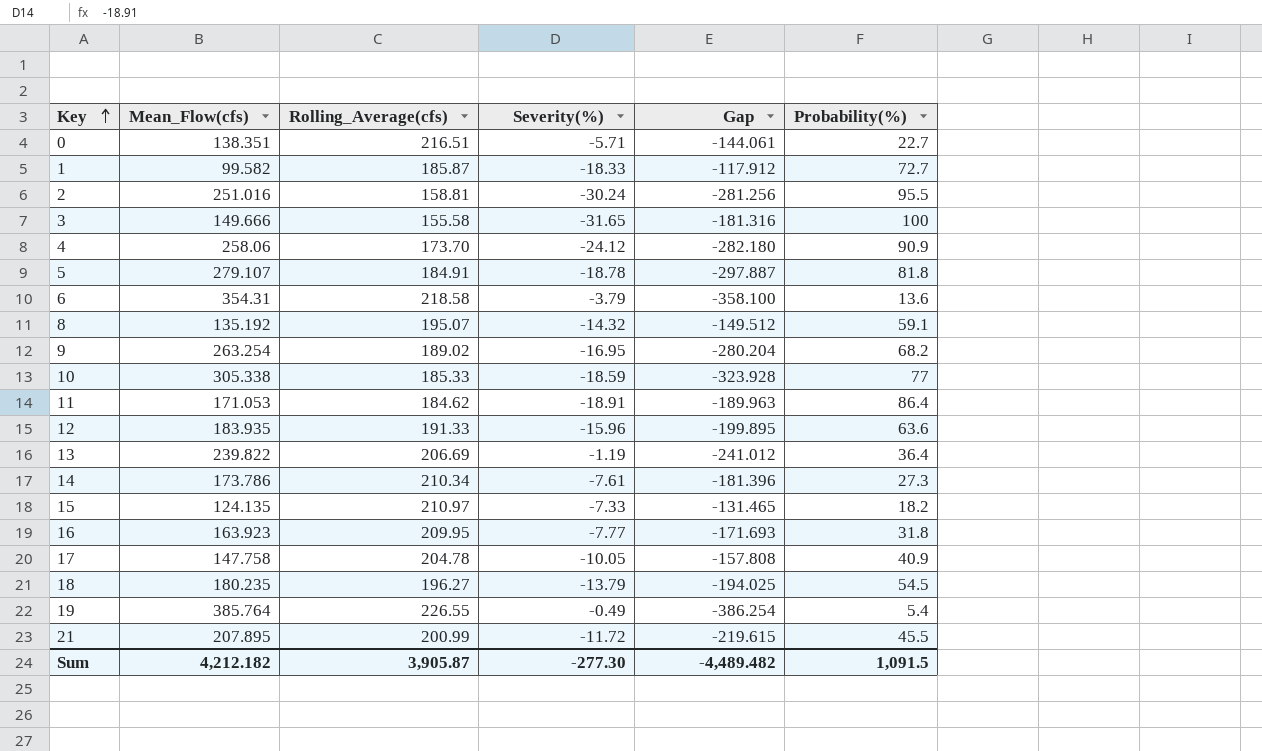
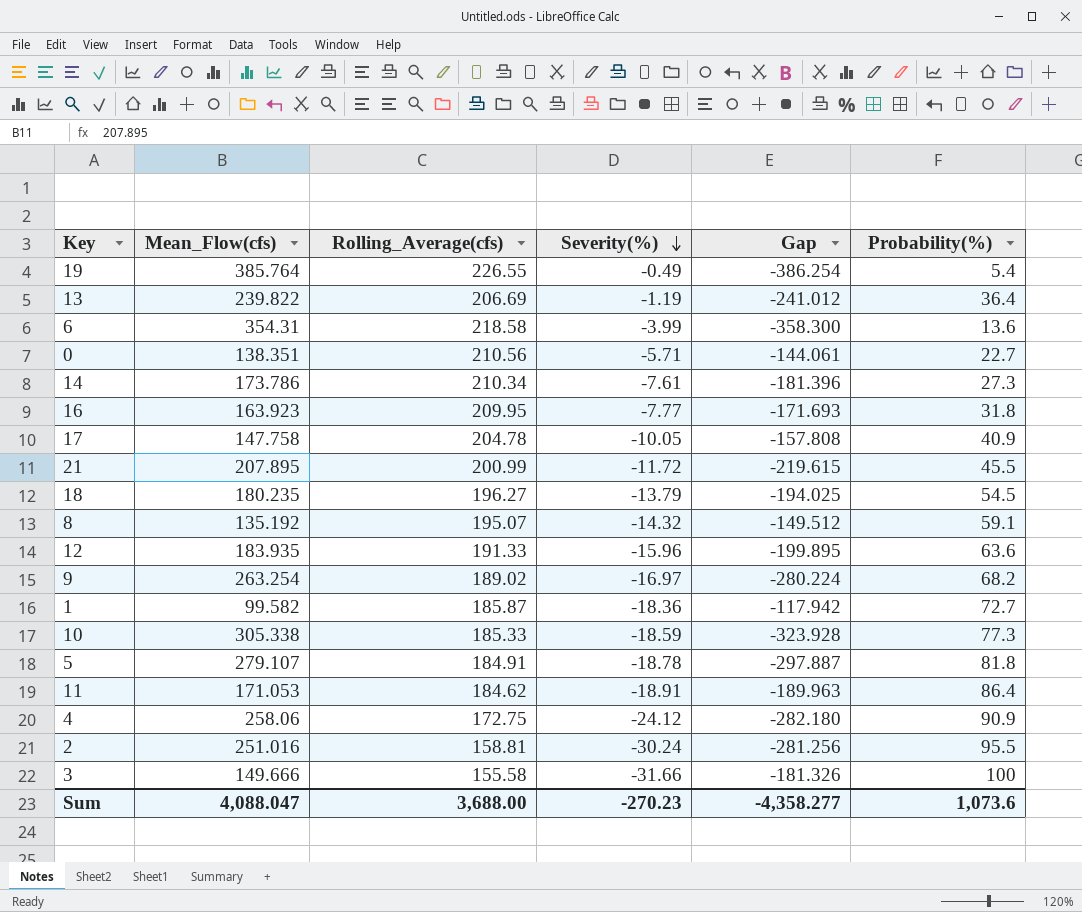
row order: Key ascending -> Severity(%) descending
row 15: 124.135 | 210.97 | -7.33 | -131.465 | 18.2 -> none
6 | Severity(%): -3.79 -> -3.99
6 | Gap: -358.100 -> -358.300
0 | Rolling_Average(cfs): 216.51 -> 210.56
9 | Severity(%): -16.95 -> -16.97
9 | Gap: -280.204 -> -280.224
1 | Severity(%): -18.33 -> -18.36
1 | Gap: -117.912 -> -117.942
10 | Probability(%): 77 -> 77.3
4 | Rolling_Average(cfs): 173.70 -> 172.75
3 | Severity(%): -31.65 -> -31.66
3 | Gap: -181.316 -> -181.326
Sum | Mean_Flow(cfs): 4,212.182 -> 4,088.047
Sum | Rolling_Average(cfs): 3,905.87 -> 3,688.00
Sum | Severity(%): -277.30 -> -270.23
Sum | Gap: -4,489.482 -> -4,358.277
Sum | Probability(%): 1,091.5 -> 1,073.6

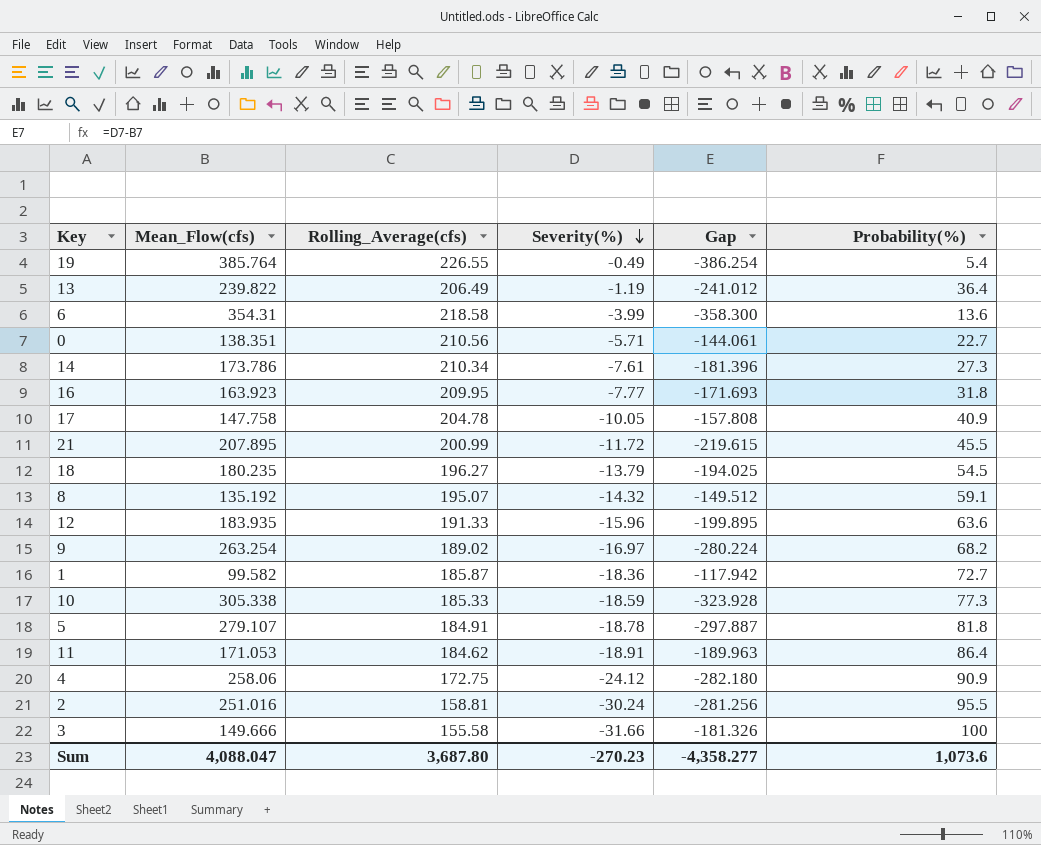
13 | Rolling_Average(cfs): 206.69 -> 206.49
Sum | Rolling_Average(cfs): 3,688.00 -> 3,687.80

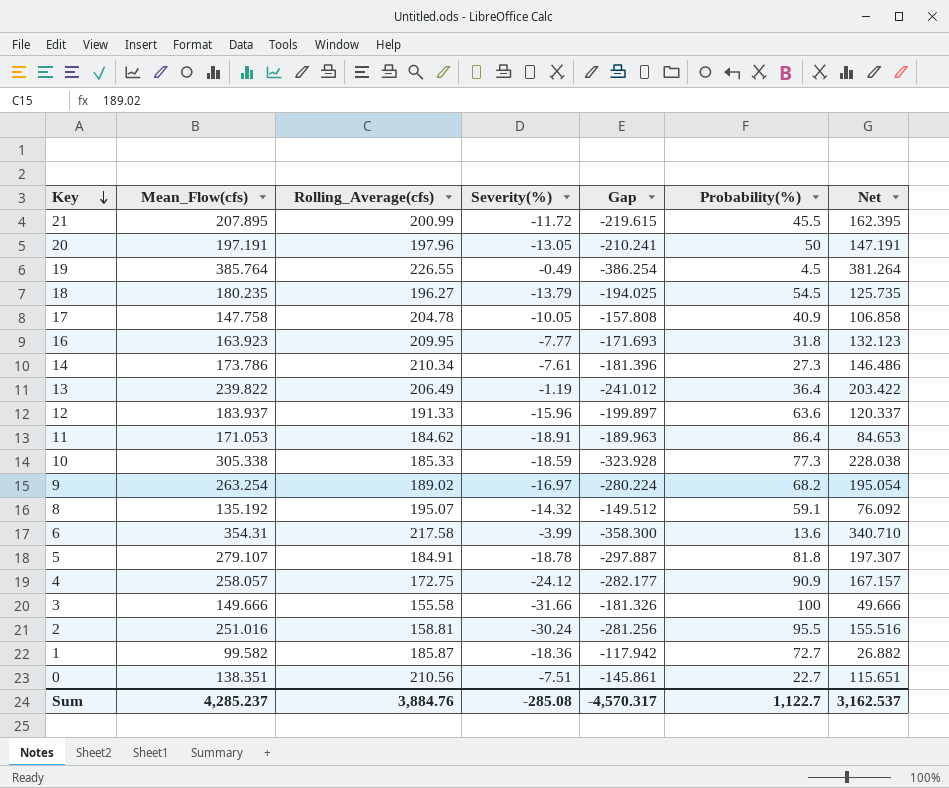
row order: Severity(%) descending -> Key descending
column Net | formula: none -> [Mean_Flow(cfs)] - [Probability(%)]
row 20: none -> 197.191 | 197.96 | -13.05 | -210.241 | 50 | 147.191
19 | Probability(%): 5.4 -> 4.5
12 | Mean_Flow(cfs): 183.935 -> 183.937
12 | Gap: -199.895 -> -199.897
6 | Rolling_Average(cfs): 218.58 -> 217.58
4 | Mean_Flow(cfs): 258.06 -> 258.057
4 | Gap: -282.180 -> -282.177
0 | Severity(%): -5.71 -> -7.51
0 | Gap: -144.061 -> -145.861
Sum | Mean_Flow(cfs): 4,088.047 -> 4,285.237
Sum | Rolling_Average(cfs): 3,687.80 -> 3,884.76
Sum | Severity(%): -270.23 -> -285.08
Sum | Gap: -4,358.277 -> -4,570.317
Sum | Probability(%): 1,073.6 -> 1,122.7

